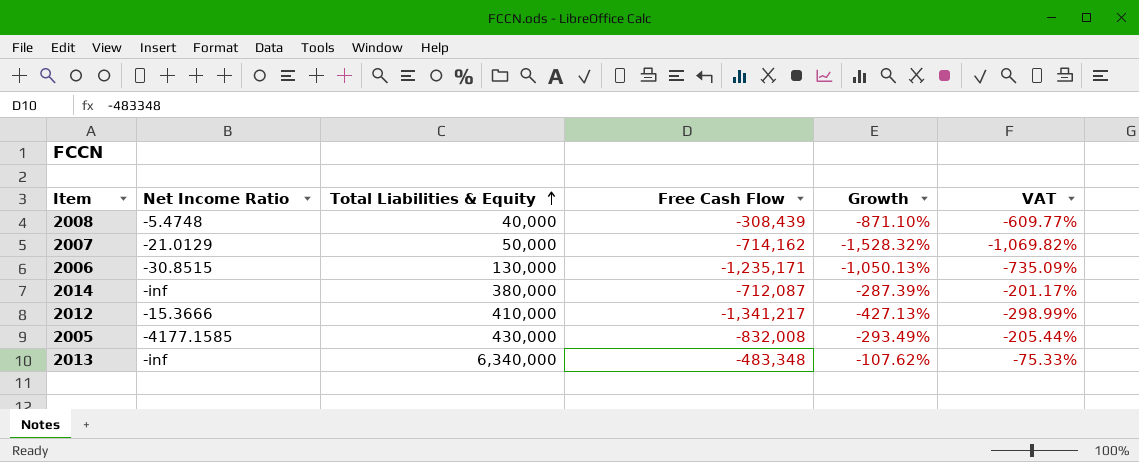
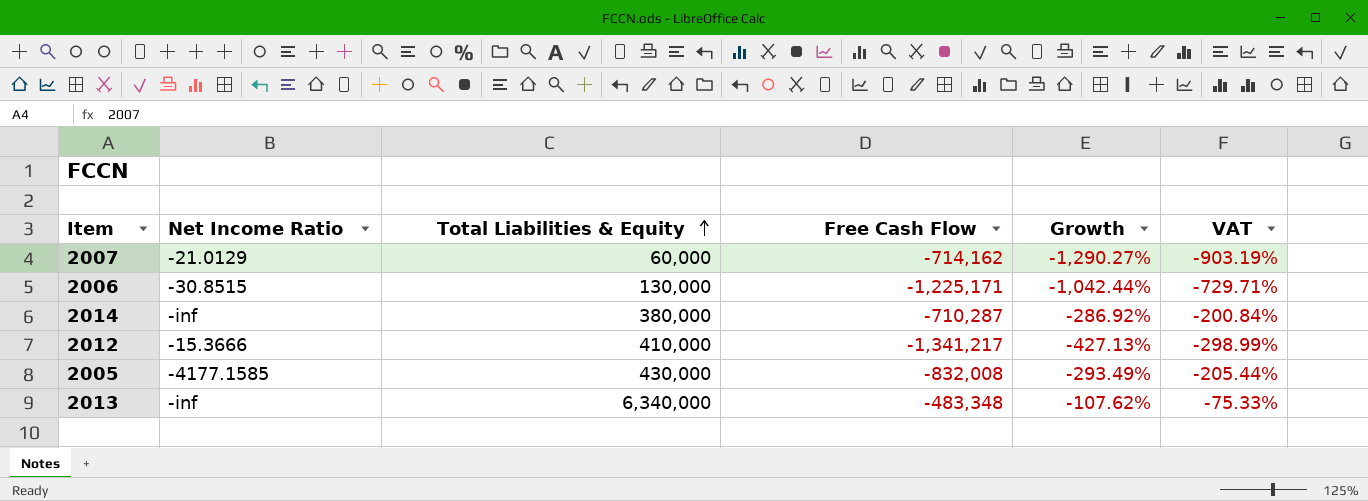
row 2008: -5.4748 | 40,000 | -308,439 | -871.10% | -609.77% -> none
2007 | Total Liabilities & Equity: 50,000 -> 60,000
2007 | Growth: -1,528.32% -> -1,290.27%
2007 | VAT: -1,069.82% -> -903.19%
2006 | Free Cash Flow: -1,235,171 -> -1,225,171
2006 | Growth: -1,050.13% -> -1,042.44%
2006 | VAT: -735.09% -> -729.71%
2014 | Free Cash Flow: -712,087 -> -710,287
2014 | Growth: -287.39% -> -286.92%
2014 | VAT: -201.17% -> -200.84%

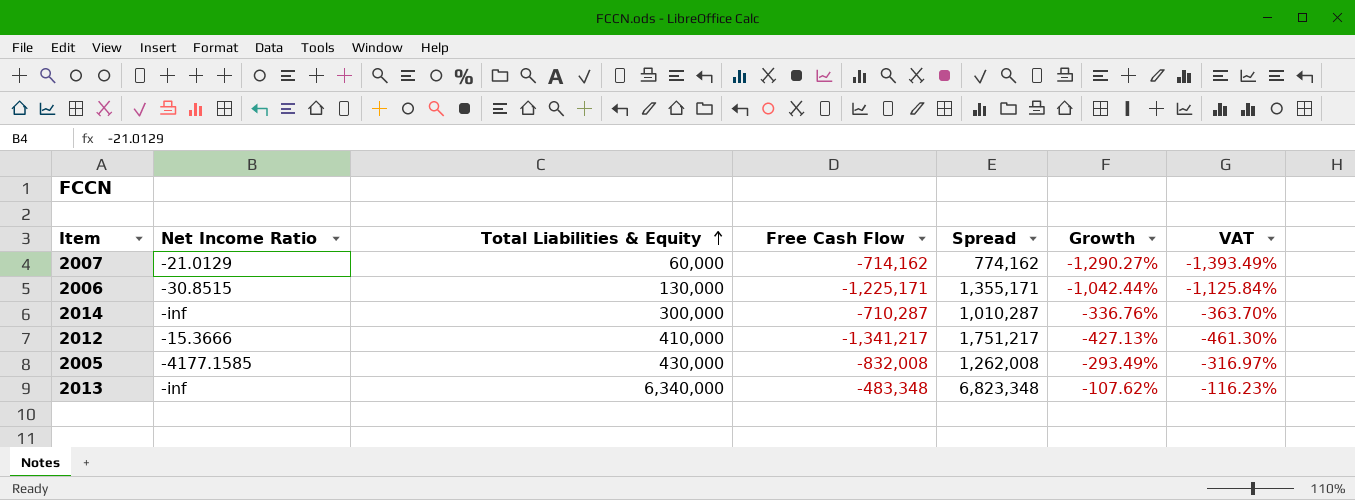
column Spread | formula: none -> [Total Liabilities & Equity] - [Free Cash Flow]
column VAT | formula: [Growth] * 0.7 -> [Growth] * 1.08
2014 | Total Liabilities & Equity: 380,000 -> 300,000
2014 | Growth: -286.92% -> -336.76%

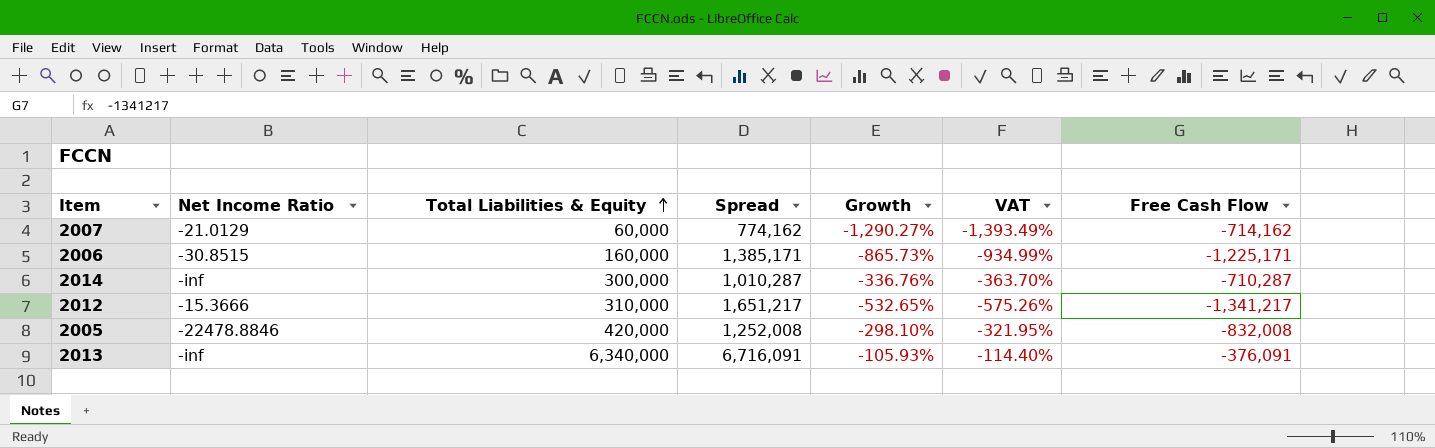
column Free Cash Flow | position: 4 -> 7
2006 | Total Liabilities & Equity: 130,000 -> 160,000
2006 | Spread: 1,355,171 -> 1,385,171
2006 | Growth: -1,042.44% -> -865.73%
2006 | VAT: -1,125.84% -> -934.99%
2012 | Total Liabilities & Equity: 410,000 -> 310,000
2012 | Spread: 1,751,217 -> 1,651,217
2012 | Growth: -427.13% -> -532.65%
2012 | VAT: -461.30% -> -575.26%
2005 | Net Income Ratio: -4177.1585 -> -22478.8846
2005 | Total Liabilities & Equity: 430,000 -> 420,000
2005 | Spread: 1,262,008 -> 1,252,008
2005 | Growth: -293.49% -> -298.10%
2005 | VAT: -316.97% -> -321.95%
2013 | Spread: 6,823,348 -> 6,716,091
2013 | Growth: -107.62% -> -105.93%
2013 | VAT: -116.23% -> -114.40%
2013 | Free Cash Flow: -483,348 -> -376,091

